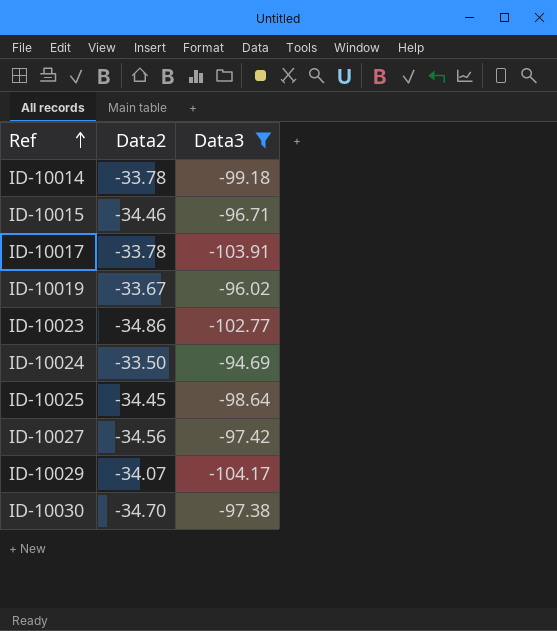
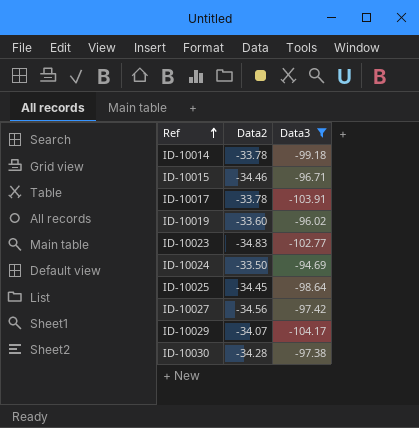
ID-10019 | Data2: -33.67 -> -33.60
ID-10023 | Data2: -34.86 -> -34.83
ID-10030 | Data2: -34.70 -> -34.28

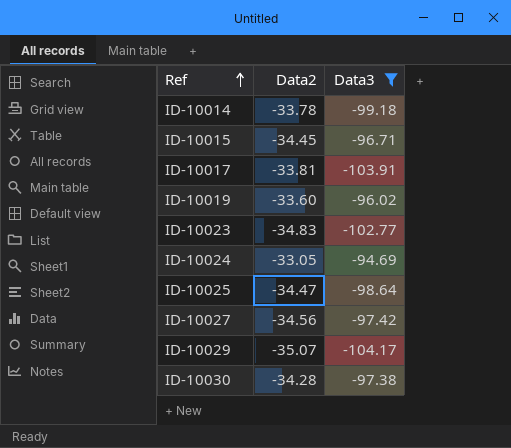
ID-10015 | Data2: -34.46 -> -34.45
ID-10017 | Data2: -33.78 -> -33.81
ID-10024 | Data2: -33.50 -> -33.05
ID-10025 | Data2: -34.45 -> -34.47
ID-10029 | Data2: -34.07 -> -35.07

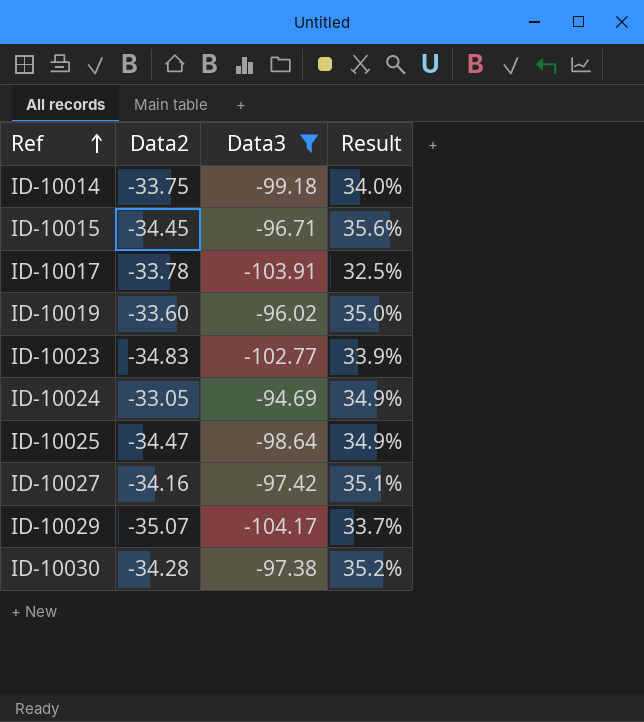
column Result | formula: none -> [Data2] / [Data3]
ID-10014 | Data2: -33.78 -> -33.75
ID-10017 | Data2: -33.81 -> -33.78
ID-10027 | Data2: -34.56 -> -34.16

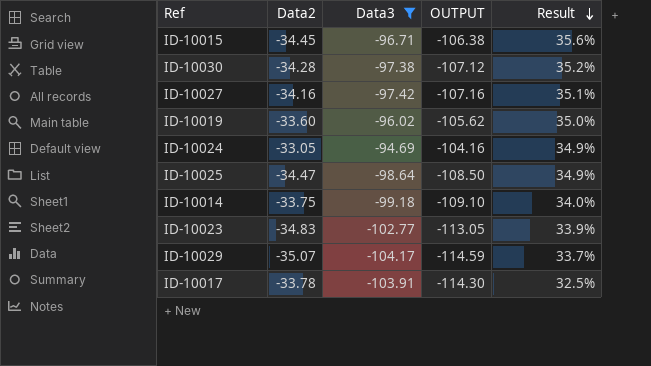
row order: Ref ascending -> Result descending
column OUTPUT | formula: none -> [Data3] * 1.1

